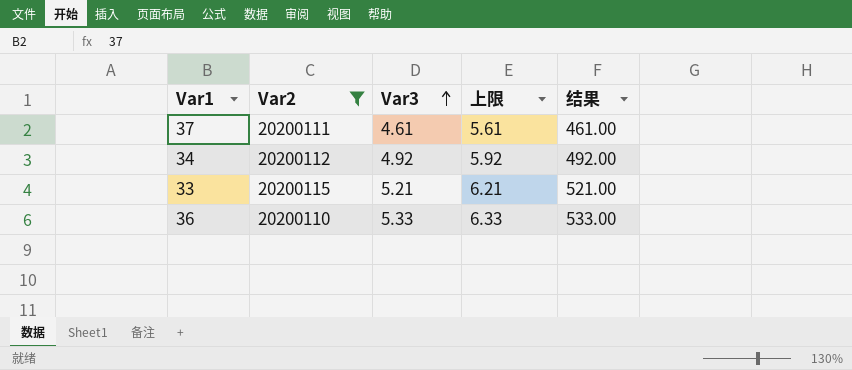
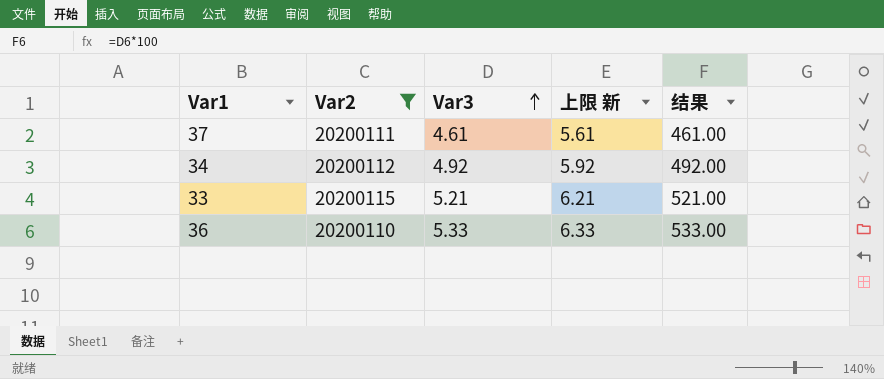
column name: 上限 -> 上限 新

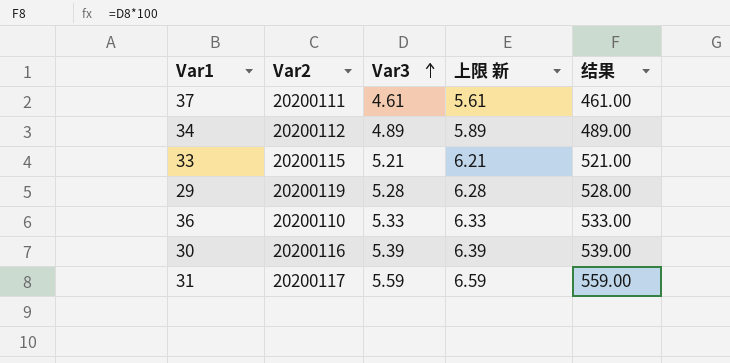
filter: Var2 <= 20200115 -> none
34 | Var3: 4.92 -> 4.89
34 | 上限 新: 5.92 -> 5.89
34 | 结果: 492.00 -> 489.00

